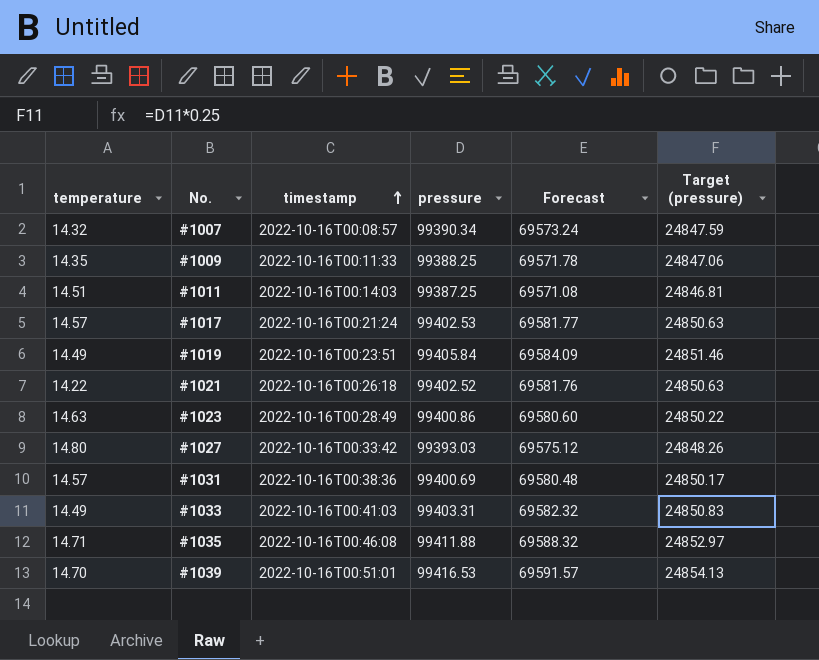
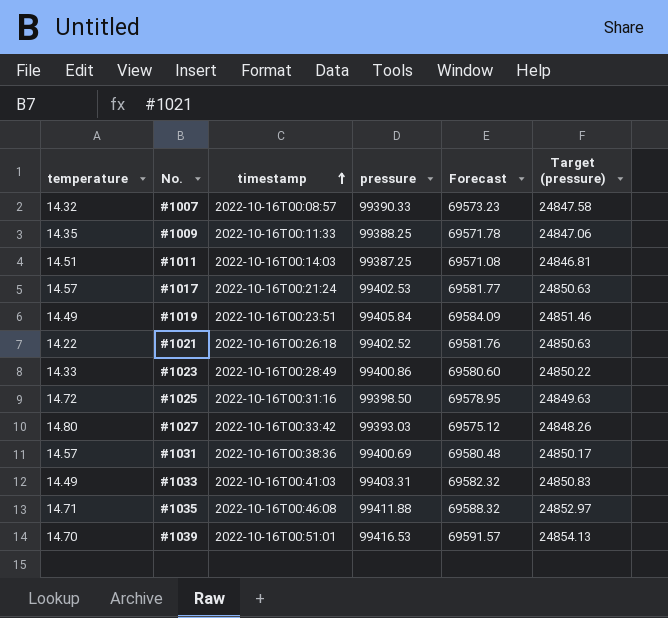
#1007 | pressure: 99390.34 -> 99390.33
#1007 | Forecast: 69573.24 -> 69573.23
#1007 | Target (pressure): 24847.59 -> 24847.58
#1023 | temperature: 14.63 -> 14.33
row #1025: none -> 14.72 | 2022-10-16T00:31:16 | 99398.50 | 69578.95 | 24849.63

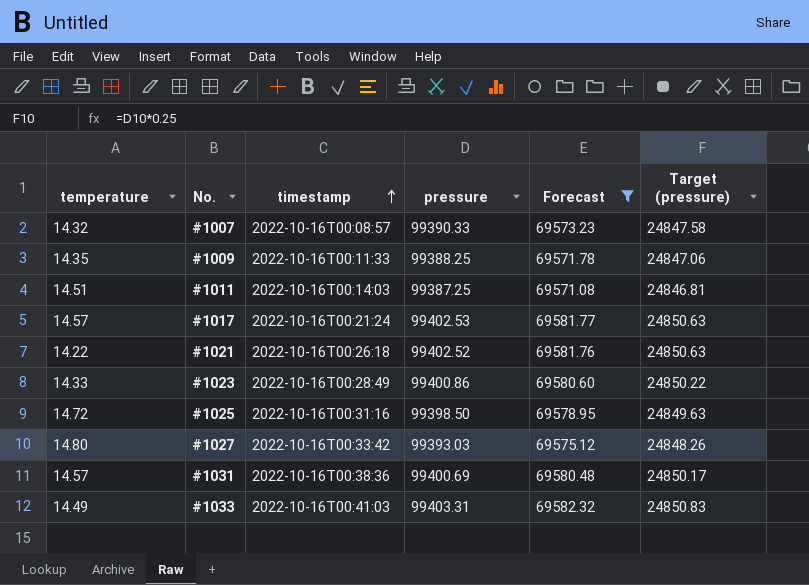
filter: none -> Forecast <= 69582.32

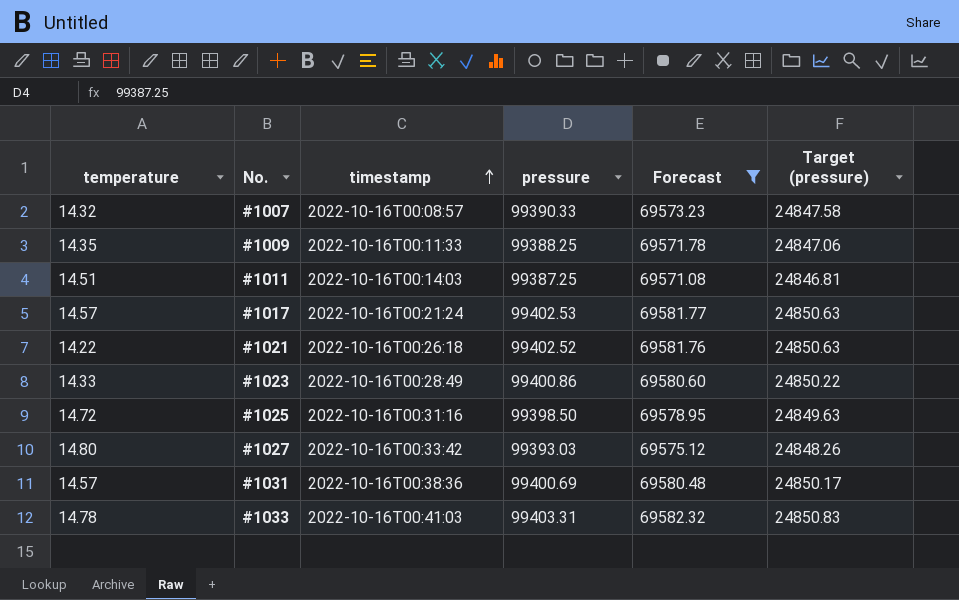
#1033 | temperature: 14.49 -> 14.78

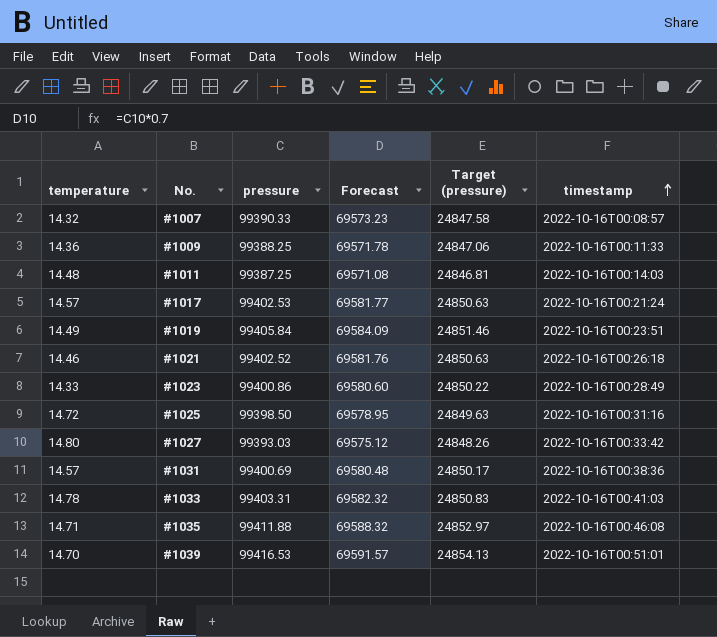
filter: Forecast <= 69582.32 -> none
column timestamp | position: 3 -> 6
#1009 | temperature: 14.35 -> 14.36
#1011 | temperature: 14.51 -> 14.48
#1021 | temperature: 14.22 -> 14.46

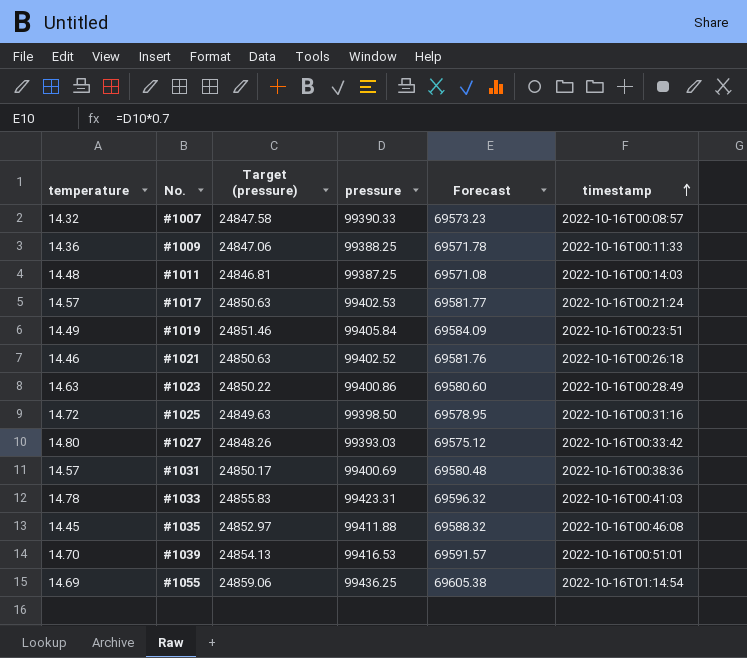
column Target (pressure) | position: 5 -> 3
#1023 | temperature: 14.33 -> 14.63
#1033 | Target (pressure): 24850.83 -> 24855.83
#1033 | pressure: 99403.31 -> 99423.31
#1033 | Forecast: 69582.32 -> 69596.32
#1035 | temperature: 14.71 -> 14.45
row #1055: none -> 14.69 | 24859.06 | 99436.25 | 69605.38 | 2022-10-16T01:14:54

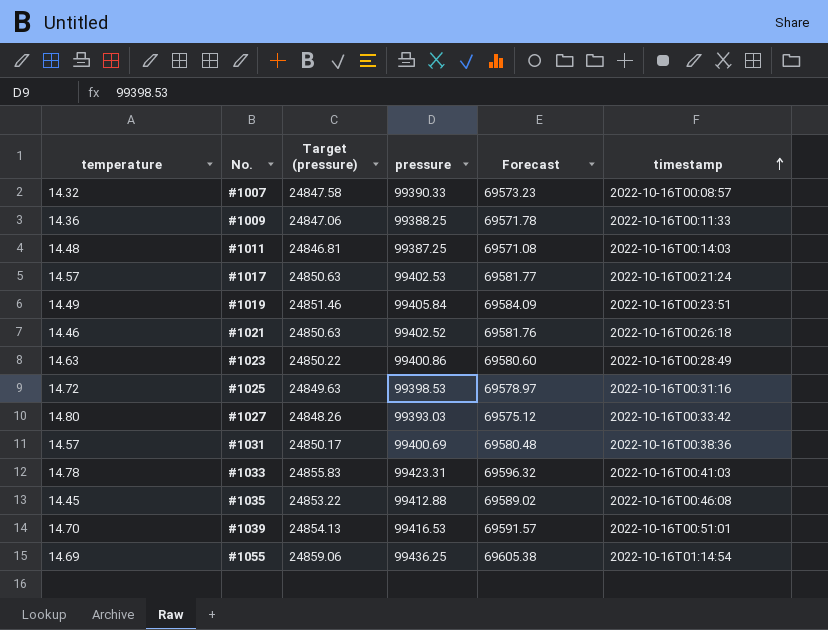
#1025 | pressure: 99398.50 -> 99398.53
#1025 | Forecast: 69578.95 -> 69578.97
#1035 | Target (pressure): 24852.97 -> 24853.22
#1035 | pressure: 99411.88 -> 99412.88
#1035 | Forecast: 69588.32 -> 69589.02

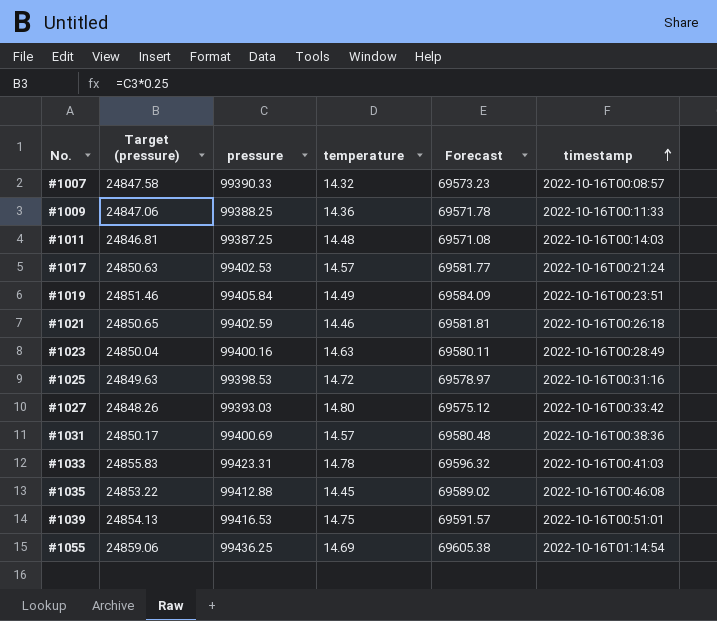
column temperature | position: 1 -> 4
#1021 | Target (pressure): 24850.63 -> 24850.65
#1021 | pressure: 99402.52 -> 99402.59
#1021 | Forecast: 69581.76 -> 69581.81
#1023 | Target (pressure): 24850.22 -> 24850.04
#1023 | pressure: 99400.86 -> 99400.16
#1023 | Forecast: 69580.60 -> 69580.11
#1039 | temperature: 14.70 -> 14.75

